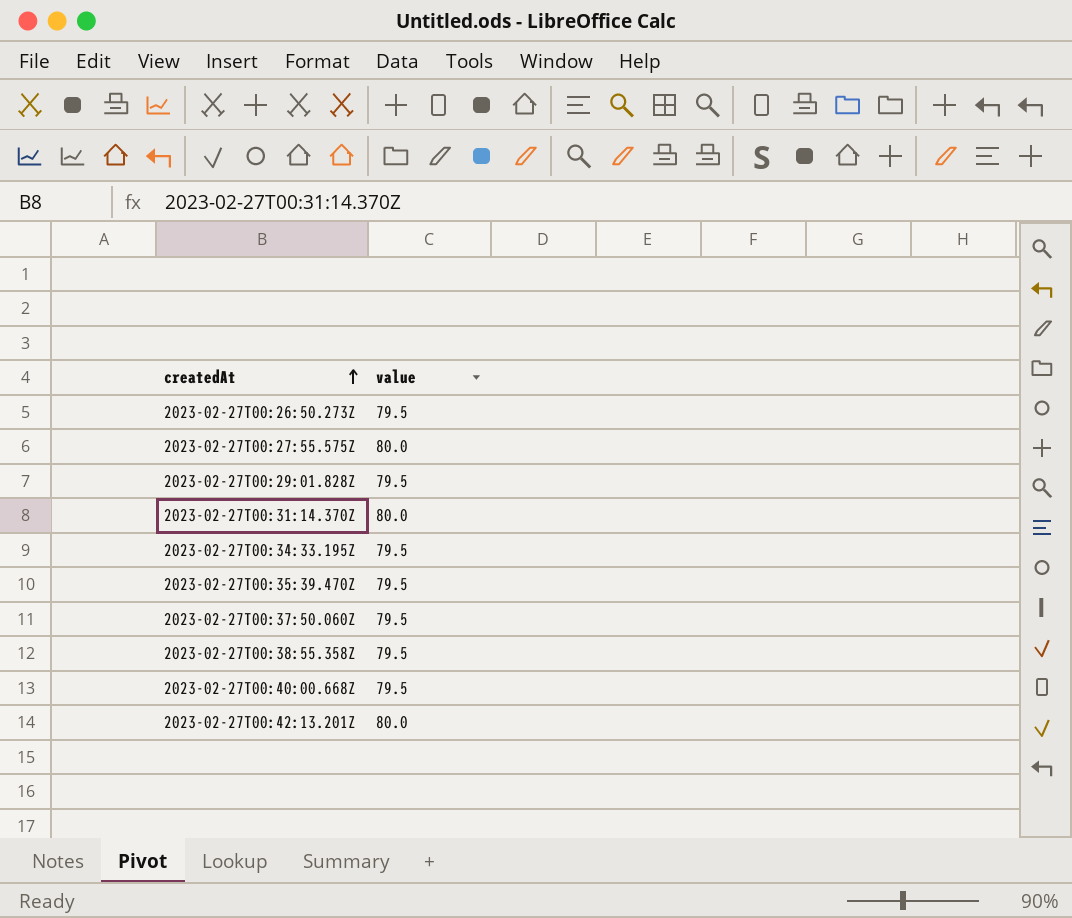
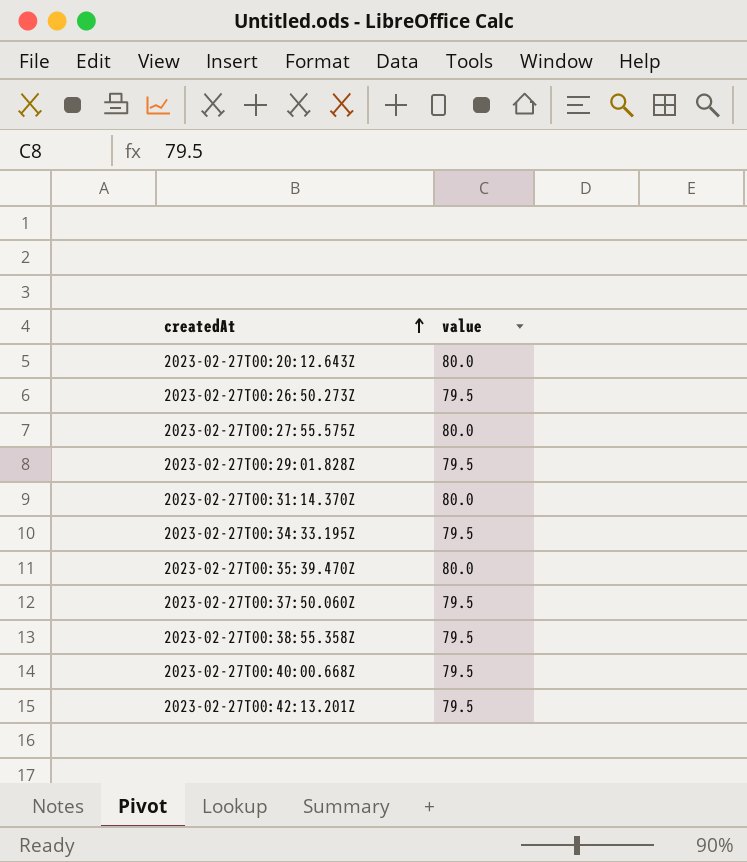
row 2023-02-27T00:20:12.643Z: none -> 80.0
2023-02-27T00:35:39.470Z | value: 79.5 -> 80.0
2023-02-27T00:42:13.201Z | value: 80.0 -> 79.5

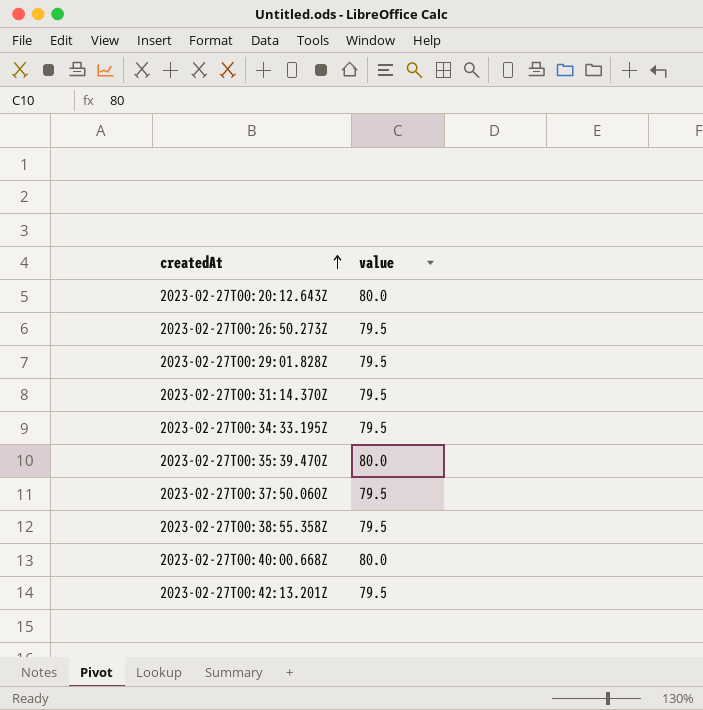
row 2023-02-27T00:27:55.575Z: 80.0 -> none
2023-02-27T00:31:14.370Z | value: 80.0 -> 79.5
2023-02-27T00:40:00.668Z | value: 79.5 -> 80.0

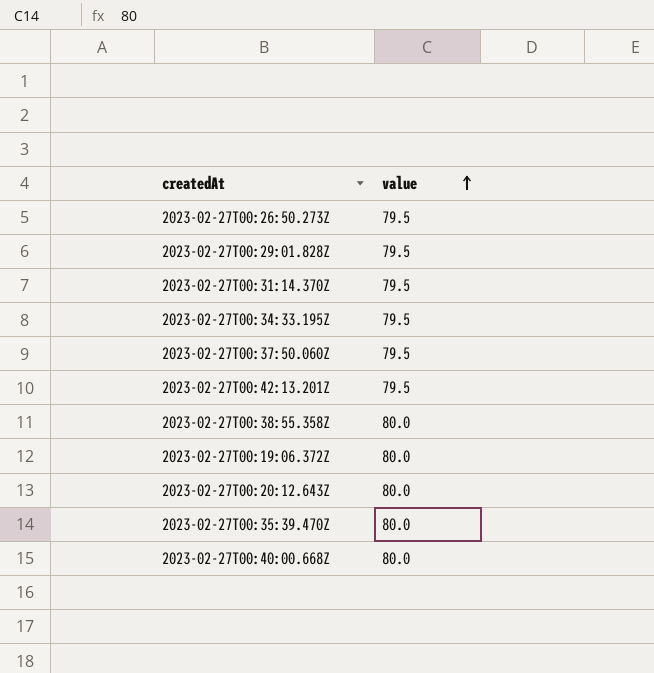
row order: createdAt ascending -> value ascending
2023-02-27T00:38:55.358Z | value: 79.5 -> 80.0
row 2023-02-27T00:19:06.372Z: none -> 80.0

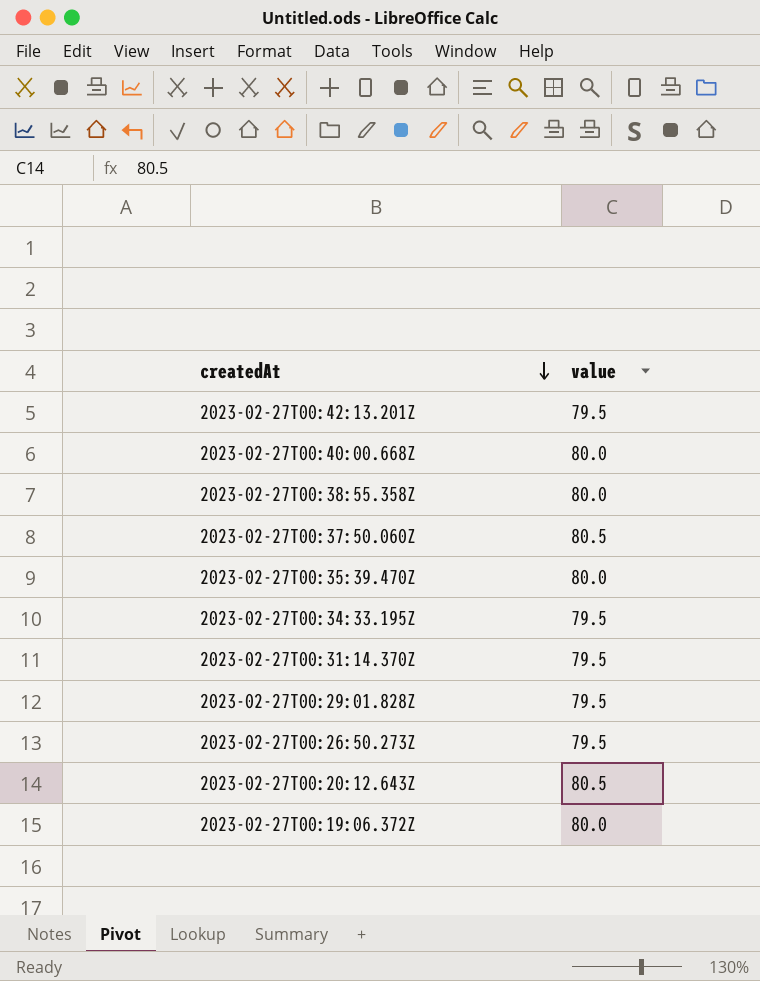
row order: value ascending -> createdAt descending
2023-02-27T00:37:50.060Z | value: 79.5 -> 80.5
2023-02-27T00:20:12.643Z | value: 80.0 -> 80.5

